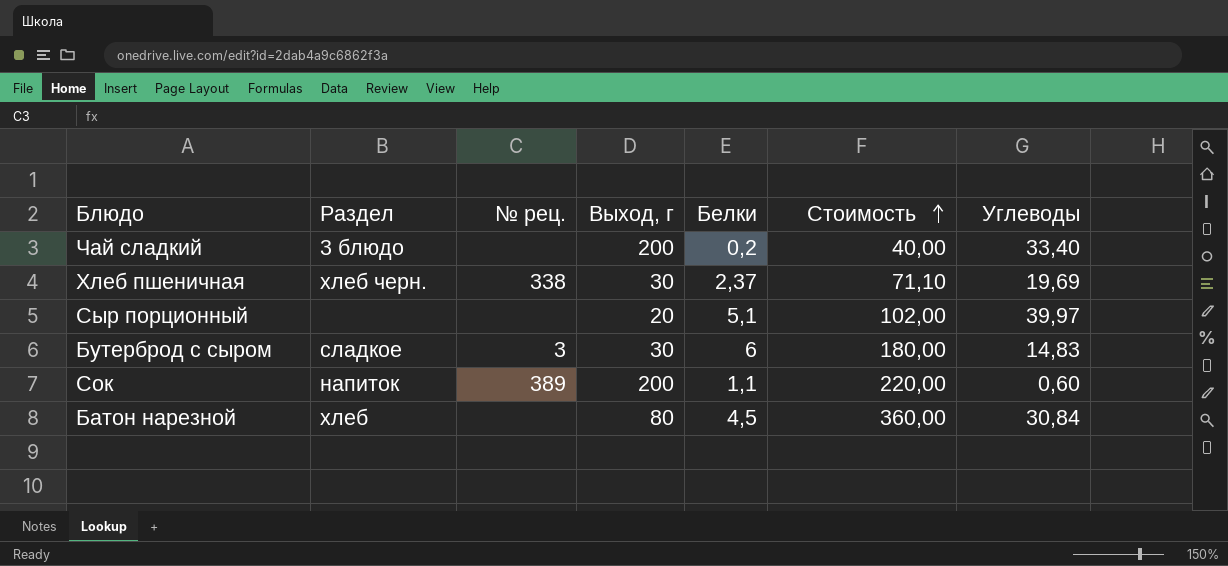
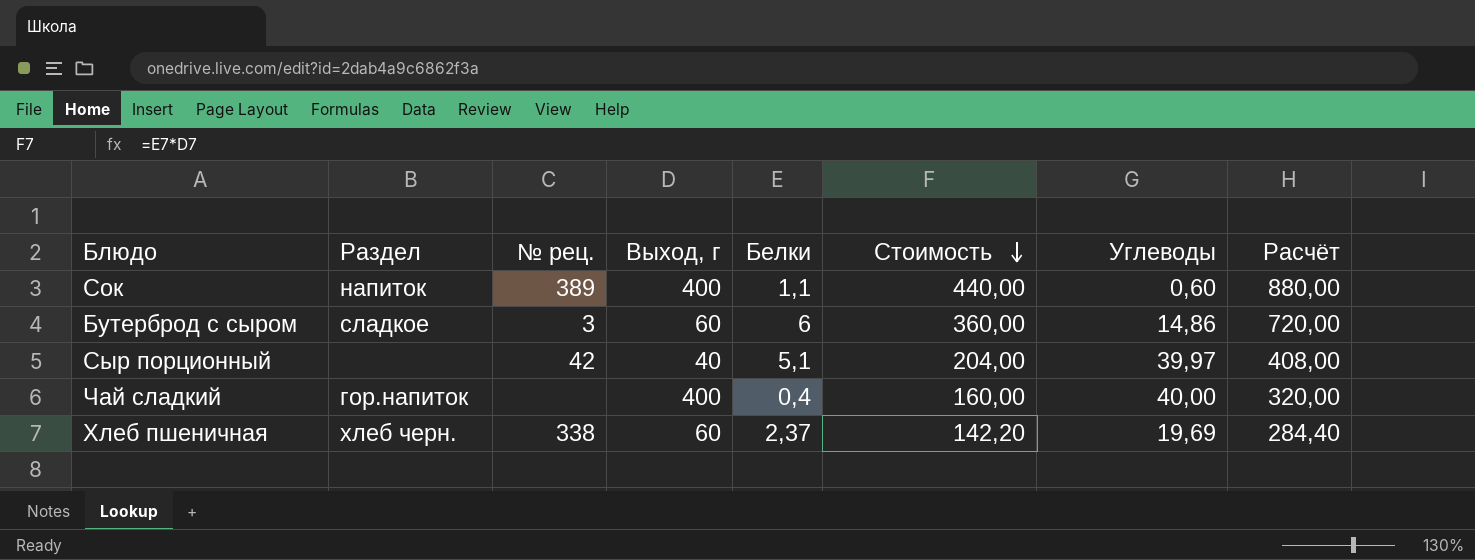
row order: Стоимость ascending -> Стоимость descending
column Расчёт | formula: none -> [Стоимость] * 2
row Батон нарезной: хлеб | none | 80 | 4,5 | 360,00 | 30,84 -> none
Сок | Выход, г: 200 -> 400
Сок | Стоимость: 220,00 -> 440,00
Бутерброд с сыром | Выход, г: 30 -> 60
Бутерброд с сыром | Стоимость: 180,00 -> 360,00
Бутерброд с сыром | Углеводы: 14,83 -> 14,86
Сыр порционный | № рец.: none -> 42
Сыр порционный | Выход, г: 20 -> 40
Сыр порционный | Стоимость: 102,00 -> 204,00
Чай сладкий | Раздел: 3 блюдо -> гор.напиток
Чай сладкий | Выход, г: 200 -> 400
Чай сладкий | Белки: 0,2 -> 0,4
Чай сладкий | Стоимость: 40,00 -> 160,00
Чай сладкий | Углеводы: 33,40 -> 40,00
Хлеб пшеничная | Выход, г: 30 -> 60
Хлеб пшеничная | Стоимость: 71,10 -> 142,20

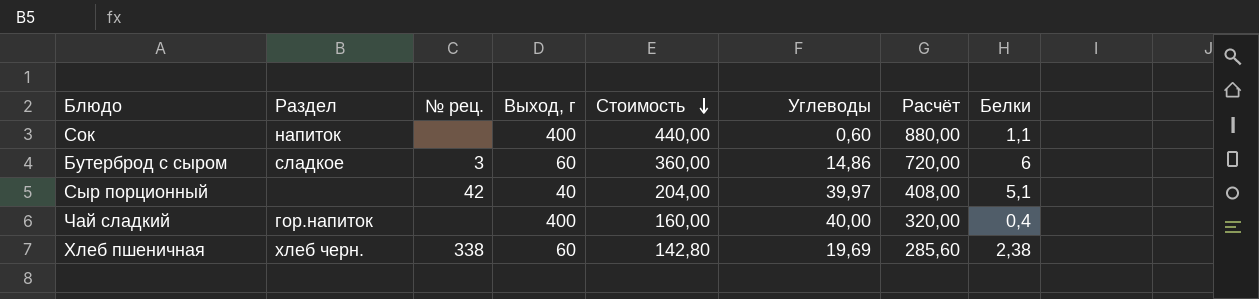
column Белки | position: 5 -> 8
Сок | № рец.: 389 -> none
Хлеб пшеничная | Стоимость: 142,20 -> 142,80
Хлеб пшеничная | Расчёт: 284,40 -> 285,60
Хлеб пшеничная | Белки: 2,37 -> 2,38

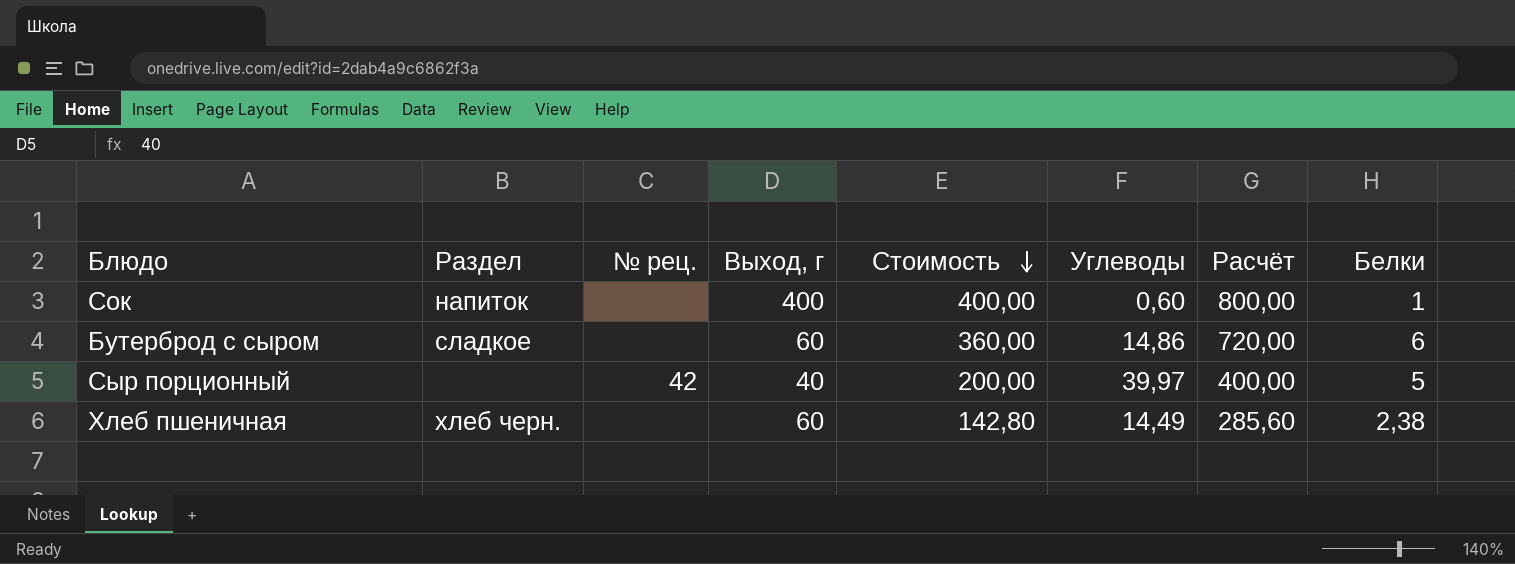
row Чай сладкий: гор.напиток | none | 400 | 160,00 | 40,00 | 320,00 | 0,4 -> none
Сок | Стоимость: 440,00 -> 400,00
Сок | Расчёт: 880,00 -> 800,00
Сок | Белки: 1,1 -> 1
Бутерброд с сыром | № рец.: 3 -> none
Сыр порционный | Стоимость: 204,00 -> 200,00
Сыр порционный | Расчёт: 408,00 -> 400,00
Сыр порционный | Белки: 5,1 -> 5
Хлеб пшеничная | № рец.: 338 -> none
Хлеб пшеничная | Углеводы: 19,69 -> 14,49

